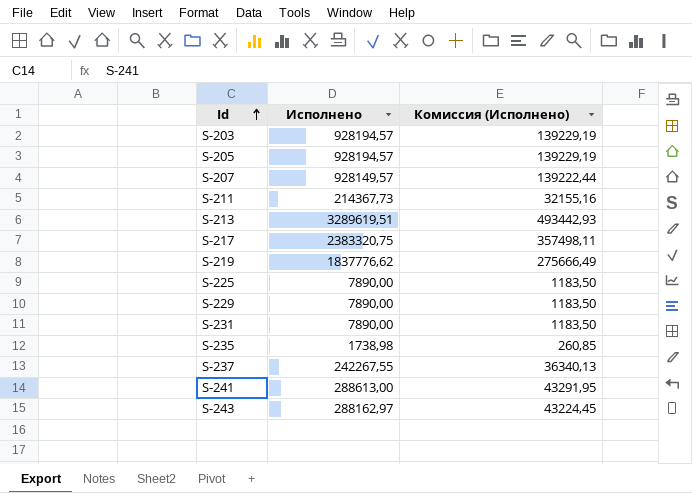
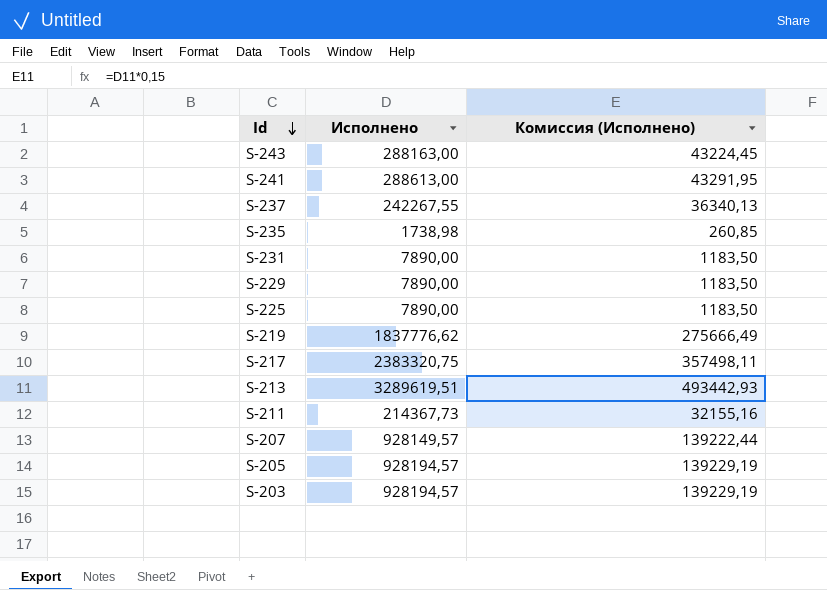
row order: Id ascending -> Id descending
S-243 | Исполнено: 288162,97 -> 288163,00

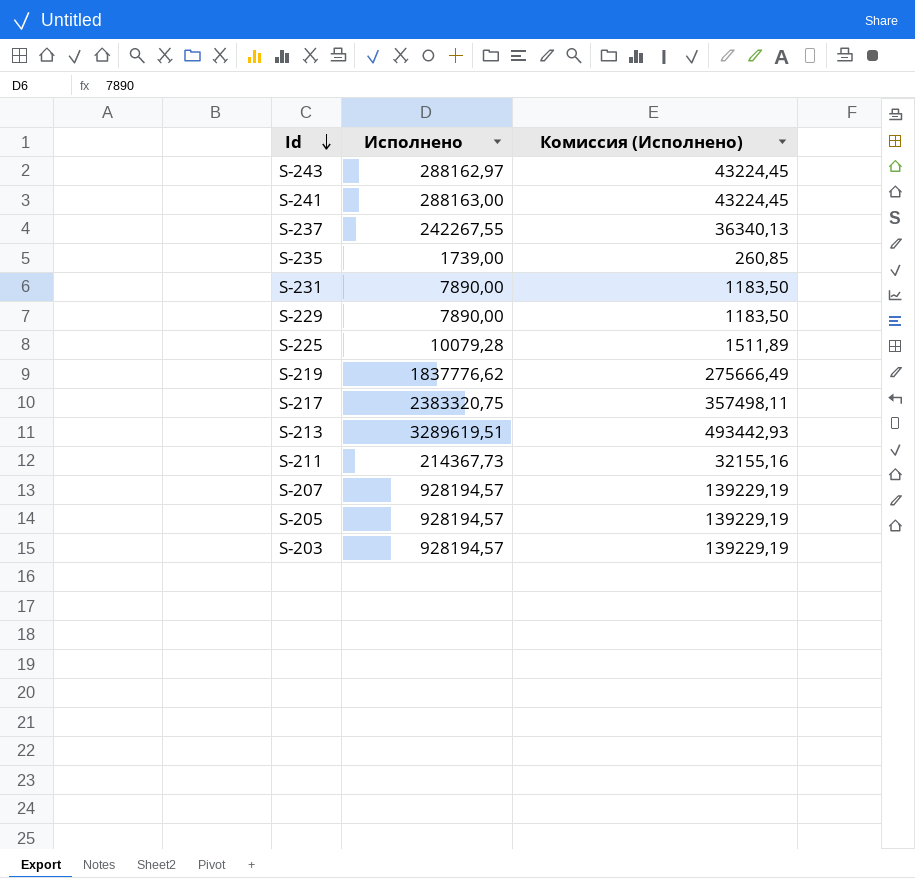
S-243 | Исполнено: 288163,00 -> 288162,97
S-241 | Исполнено: 288613,00 -> 288163,00
S-241 | Комиссия (Исполнено): 43291,95 -> 43224,45
S-235 | Исполнено: 1738,98 -> 1739,00
S-225 | Исполнено: 7890,00 -> 10079,28
S-225 | Комиссия (Исполнено): 1183,50 -> 1511,89
S-207 | Исполнено: 928149,57 -> 928194,57
S-207 | Комиссия (Исполнено): 139222,44 -> 139229,19

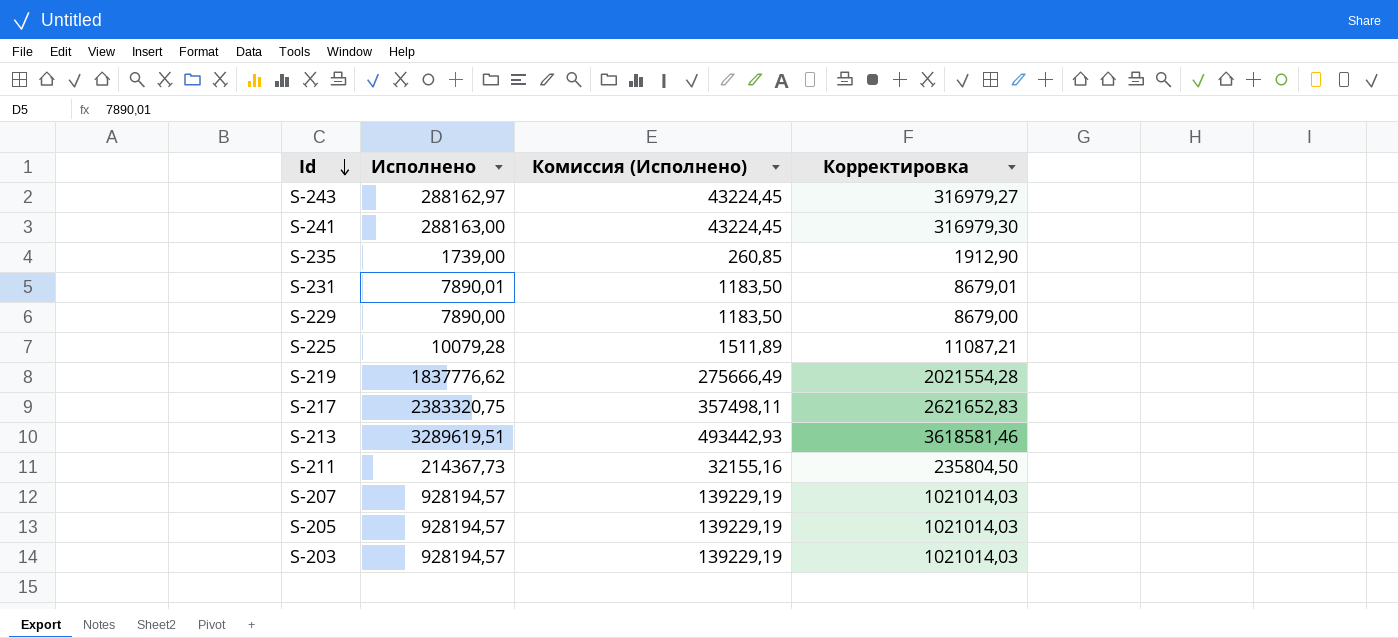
column Корректировка | formula: none -> [Исполнено] * 1,1
row S-237: 242267,55 | 36340,13 -> none
S-231 | Исполнено: 7890,00 -> 7890,01

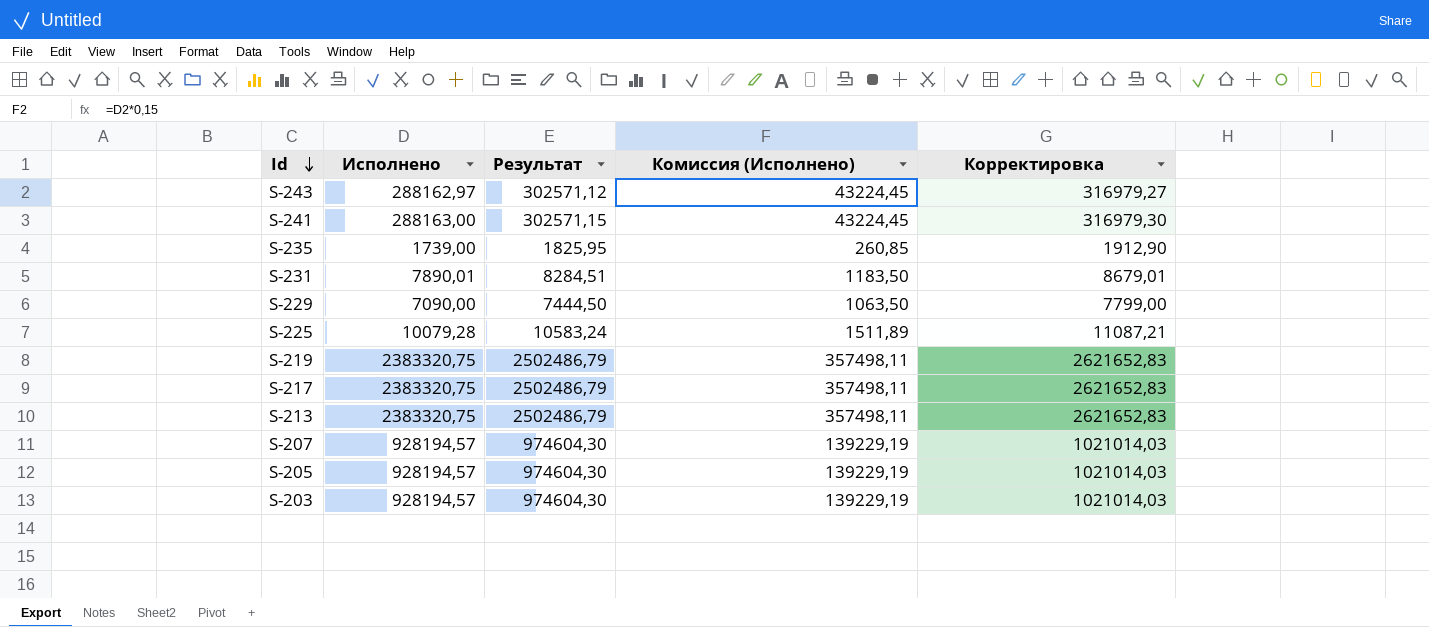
column Результат | formula: none -> [Исполнено] * 1,05
row S-211: 214367,73 | 32155,16 | 235804,50 -> none
S-229 | Исполнено: 7890,00 -> 7090,00
S-229 | Комиссия (Исполнено): 1183,50 -> 1063,50
S-229 | Корректировка: 8679,00 -> 7799,00
S-219 | Исполнено: 1837776,62 -> 2383320,75
S-219 | Комиссия (Исполнено): 275666,49 -> 357498,11
S-219 | Корректировка: 2021554,28 -> 2621652,83
S-213 | Исполнено: 3289619,51 -> 2383320,75
S-213 | Комиссия (Исполнено): 493442,93 -> 357498,11
S-213 | Корректировка: 3618581,46 -> 2621652,83

